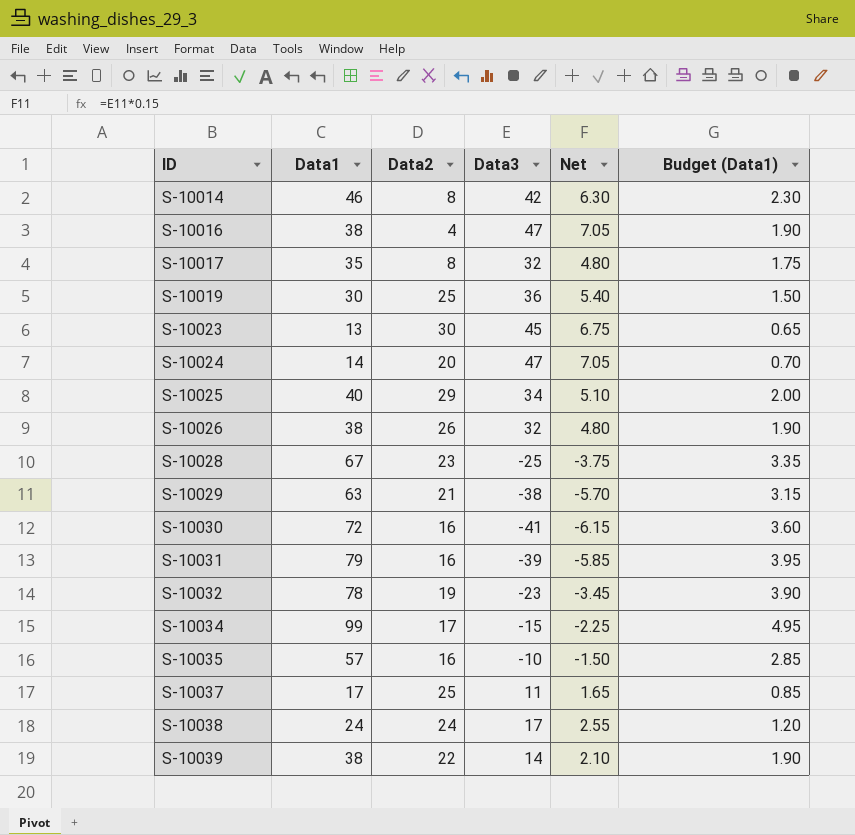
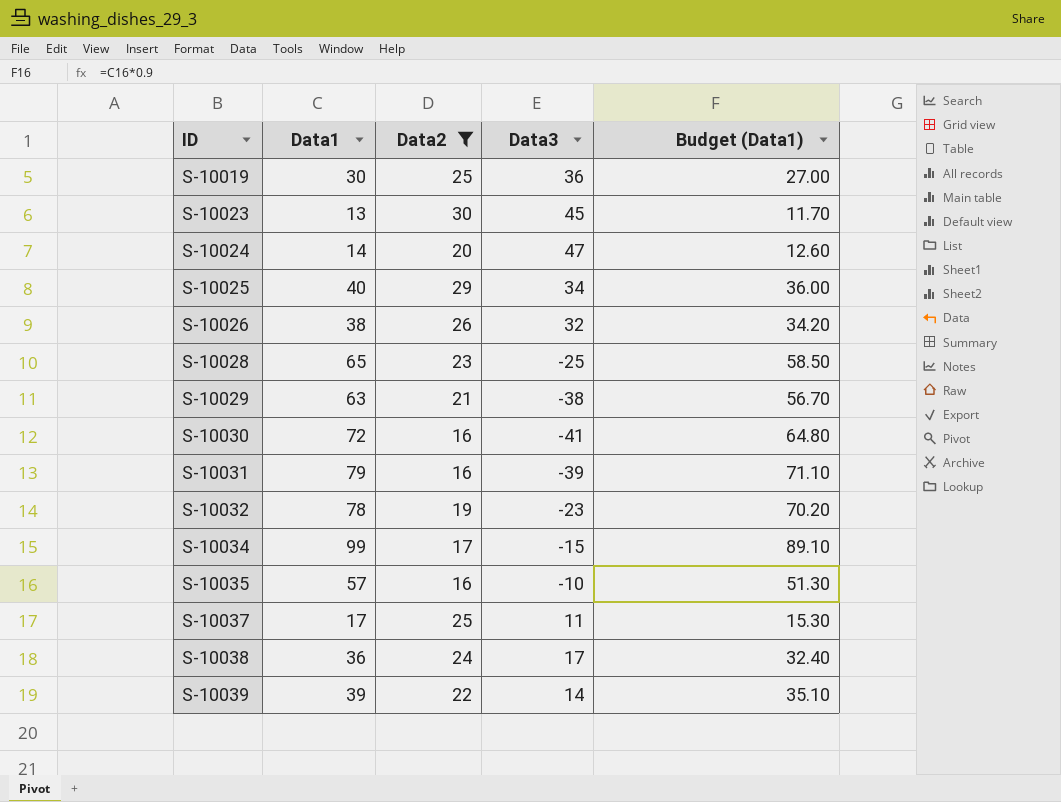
filter: none -> Data2 >= 16
column Net | formula: [Data3] * 0.15 -> none
column Budget (Data1) | formula: [Data1] * 0.05 -> [Data1] * 0.9
S-10028 | Data1: 67 -> 65
S-10038 | Data1: 24 -> 36
S-10039 | Data1: 38 -> 39

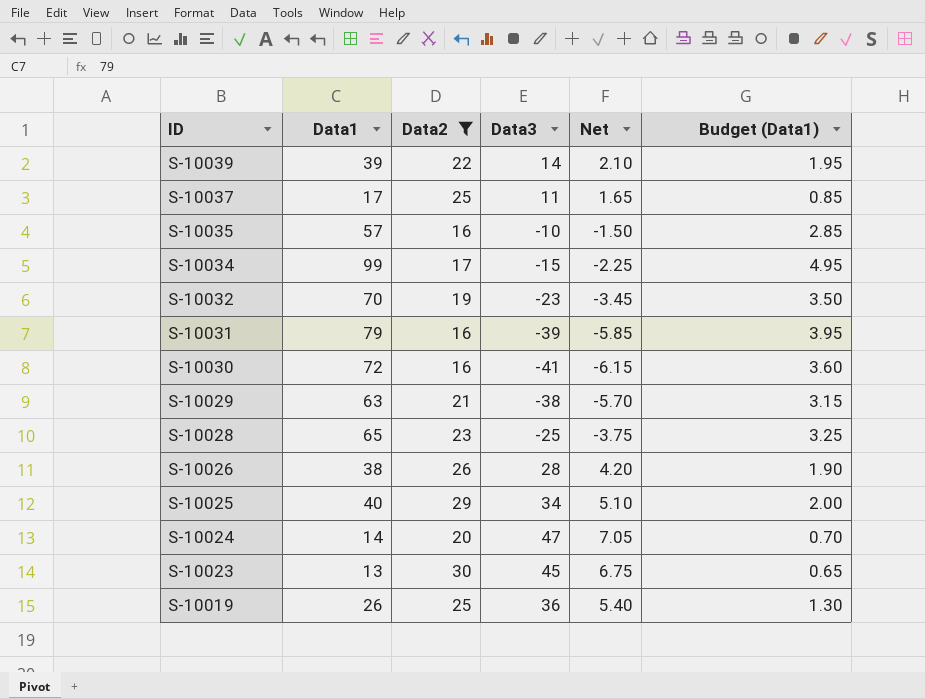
row order: ID ascending -> ID descending
column Net | formula: none -> [Data3] * 0.15
column Budget (Data1) | formula: [Data1] * 0.9 -> [Data1] * 0.05
row S-10038: 36 | 24 | 17 | 32.40 -> none
S-10032 | Data1: 78 -> 70
S-10026 | Data3: 32 -> 28
S-10019 | Data1: 30 -> 26

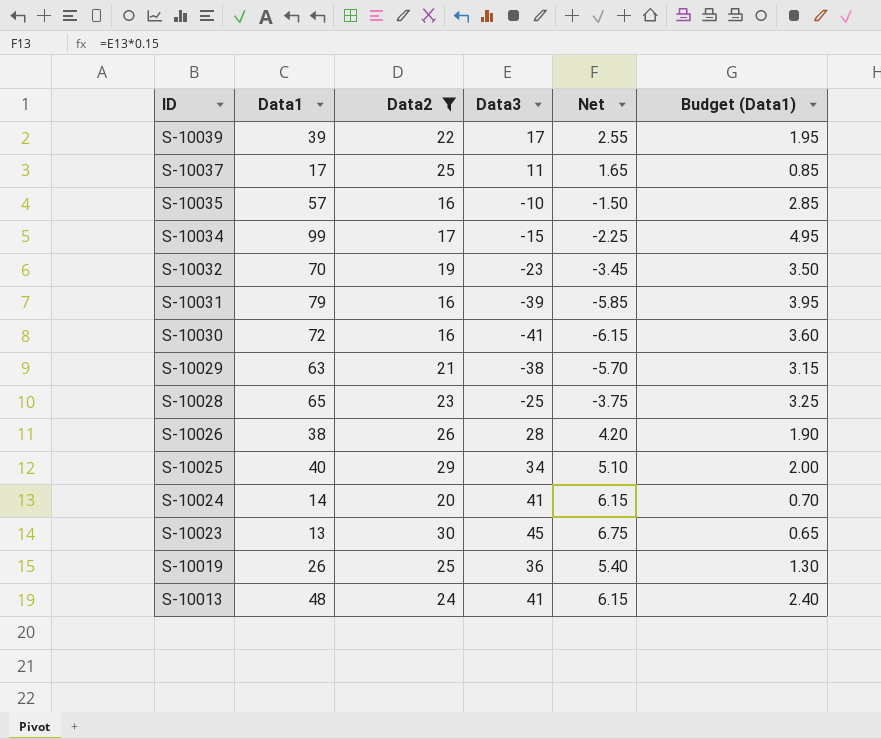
S-10039 | Data3: 14 -> 17
S-10039 | Net: 2.10 -> 2.55
S-10024 | Data3: 47 -> 41
S-10024 | Net: 7.05 -> 6.15
row S-10013: none -> 48 | 24 | 41 | 6.15 | 2.40

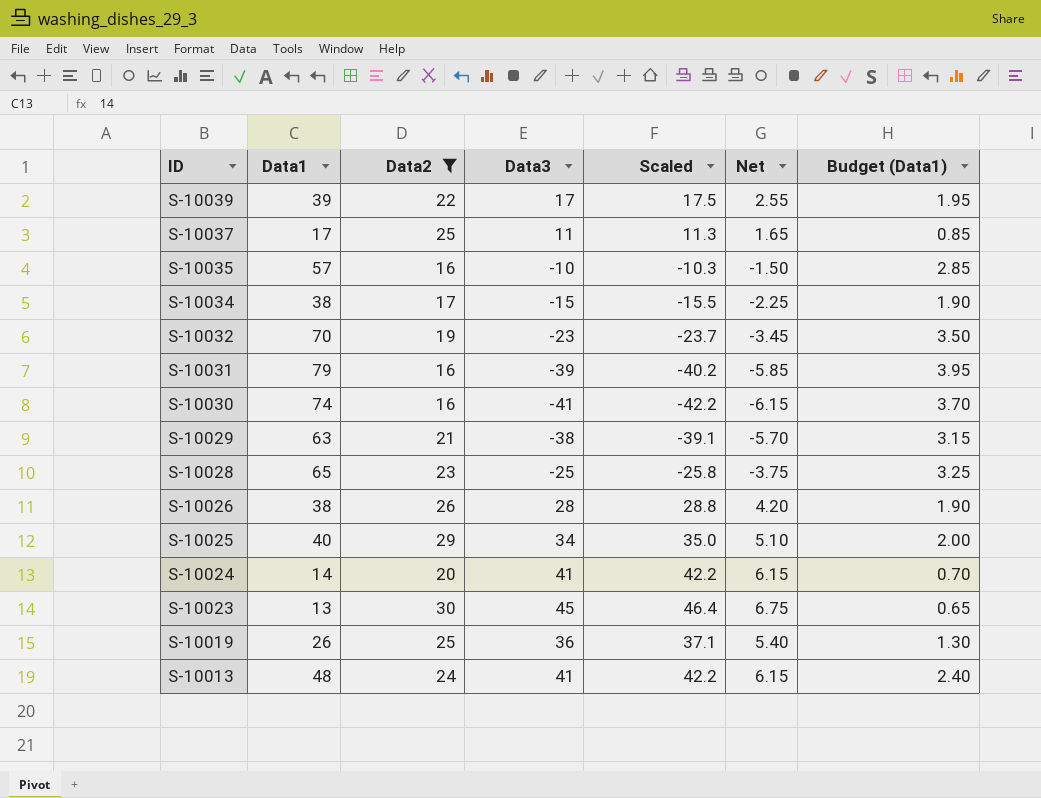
column Scaled | formula: none -> [Data3] * 1.03
S-10034 | Data1: 99 -> 38
S-10034 | Budget (Data1): 4.95 -> 1.90
S-10030 | Data1: 72 -> 74
S-10030 | Budget (Data1): 3.60 -> 3.70

